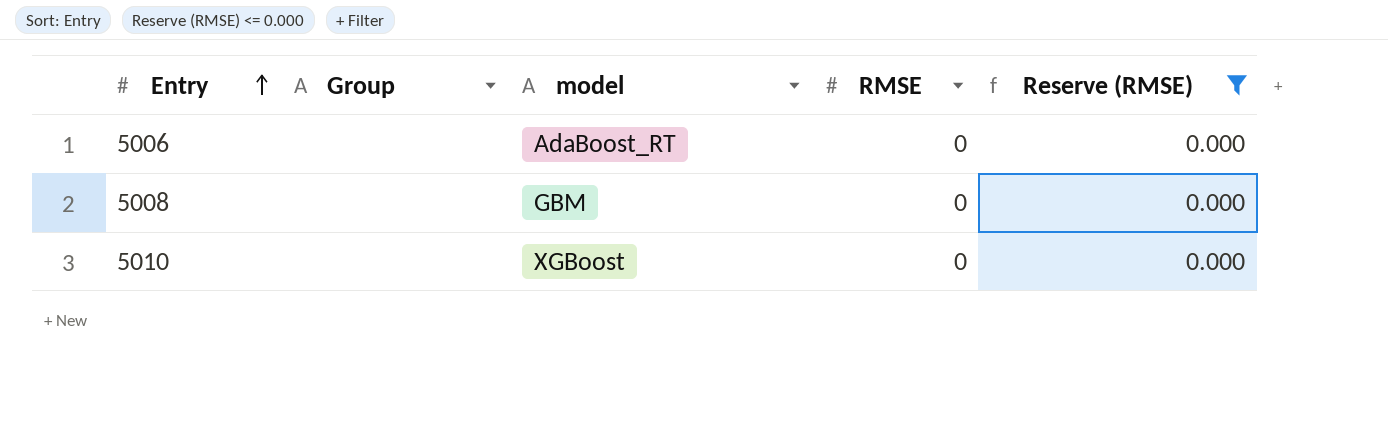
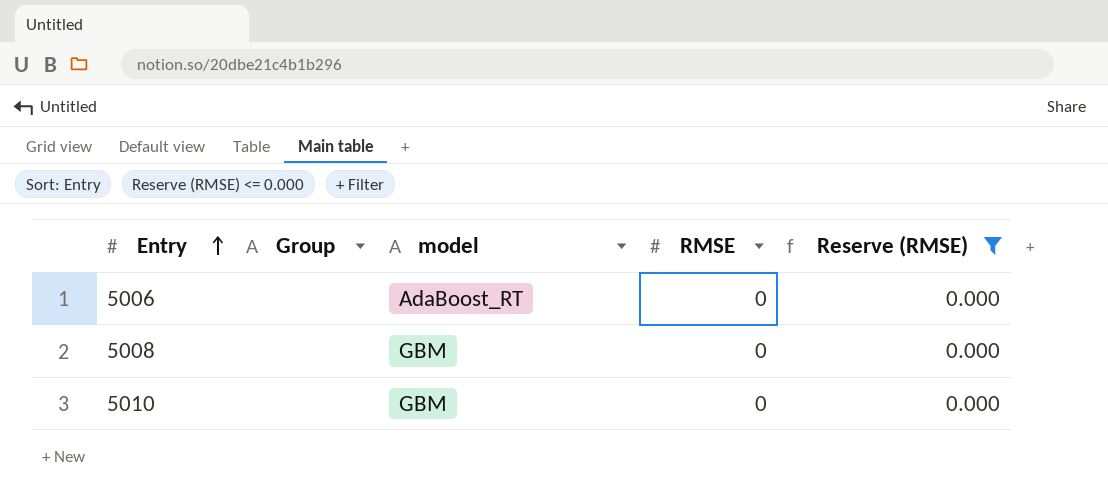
5010 | model: XGBoost -> GBM

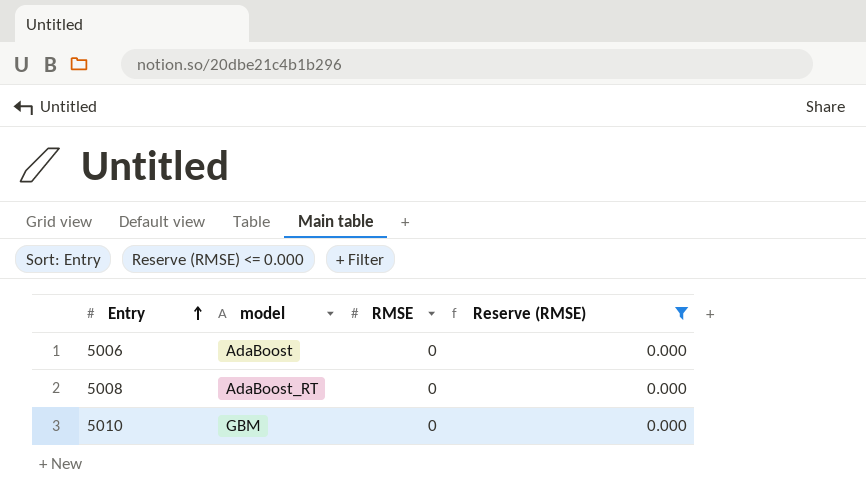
column Group | position: 2 -> none
5006 | model: AdaBoost_RT -> AdaBoost
5008 | model: GBM -> AdaBoost_RT

